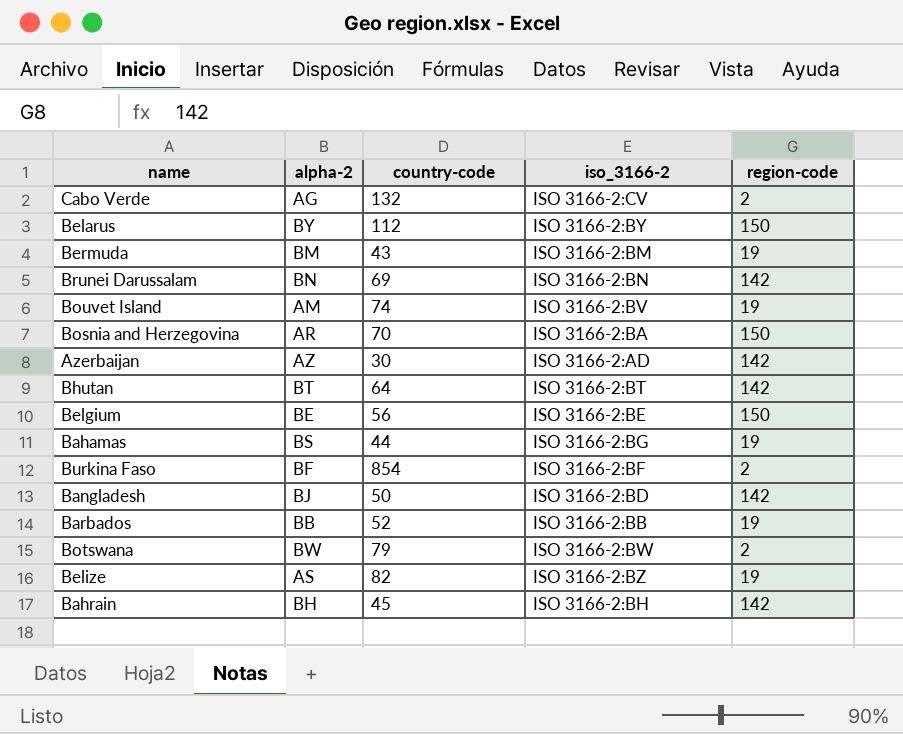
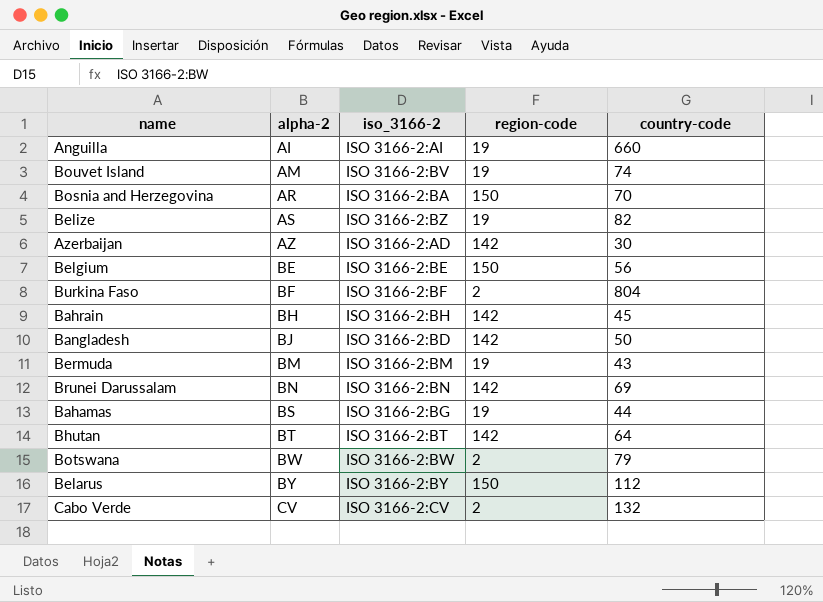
row order: none -> alpha-2 ascending
column country-code | position: 3 -> 5
row Barbados: BB | 52 | ISO 3166-2:BB | 19 -> none
row Anguilla: none -> AI | ISO 3166-2:AI | 19 | 660
Burkina Faso | country-code: 854 -> 804
Cabo Verde | alpha-2: AG -> CV

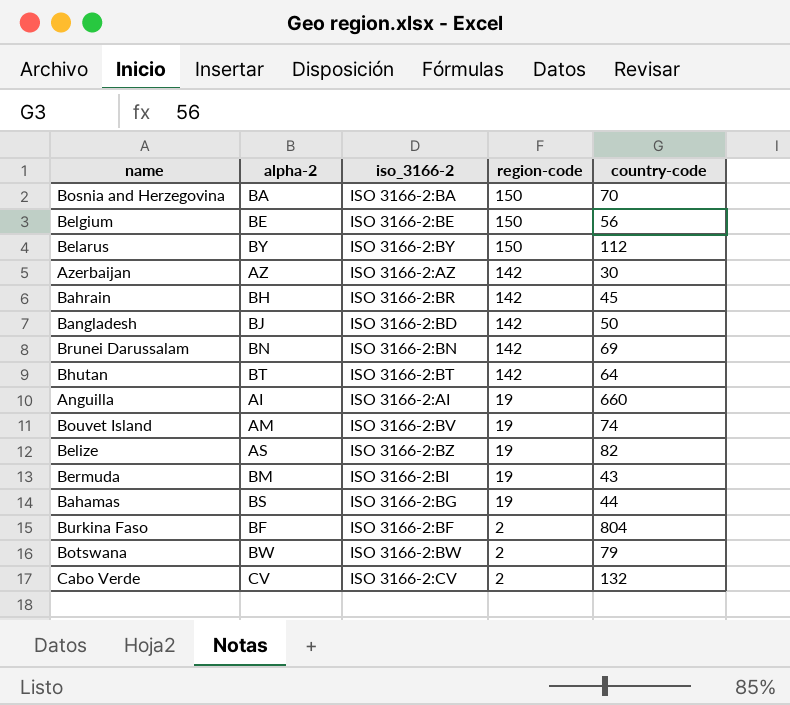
row order: alpha-2 ascending -> region-code descending
Bosnia and Herzegovina | alpha-2: AR -> BA
Azerbaijan | iso_3166-2: ISO 3166-2:AD -> ISO 3166-2:AZ
Bahrain | iso_3166-2: ISO 3166-2:BH -> ISO 3166-2:BR
Bermuda | iso_3166-2: ISO 3166-2:BM -> ISO 3166-2:BI

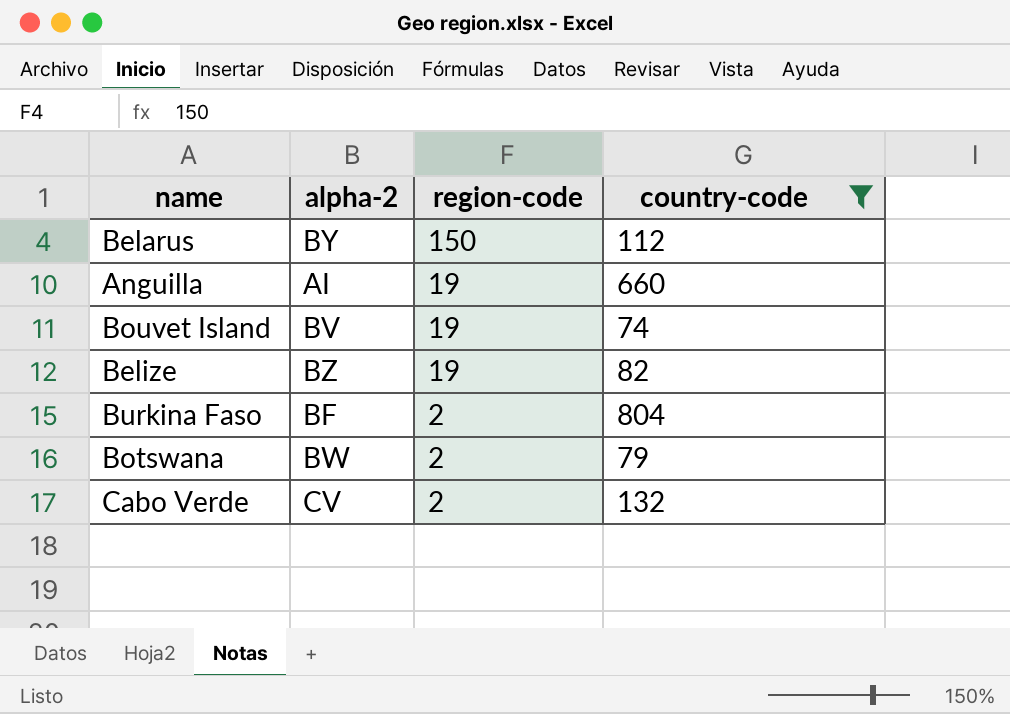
filter: none -> country-code >= 74
column iso_3166-2 | position: 3 -> none
Bouvet Island | alpha-2: AM -> BV
Belize | alpha-2: AS -> BZ

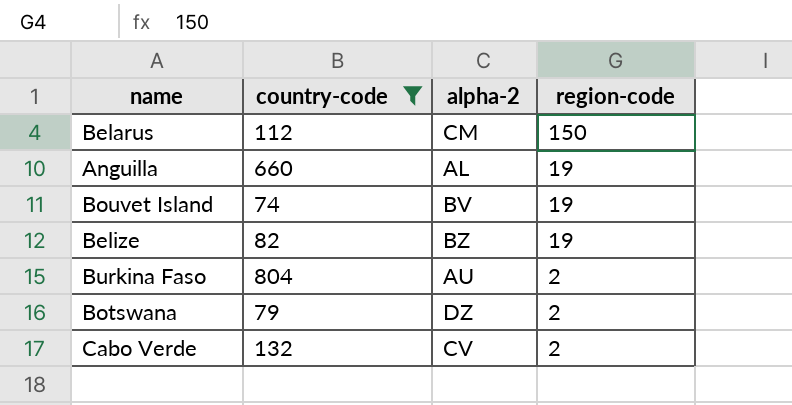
column country-code | position: 4 -> 2
Belarus | alpha-2: BY -> CM
Anguilla | alpha-2: AI -> AL
Burkina Faso | alpha-2: BF -> AU
Botswana | alpha-2: BW -> DZ

